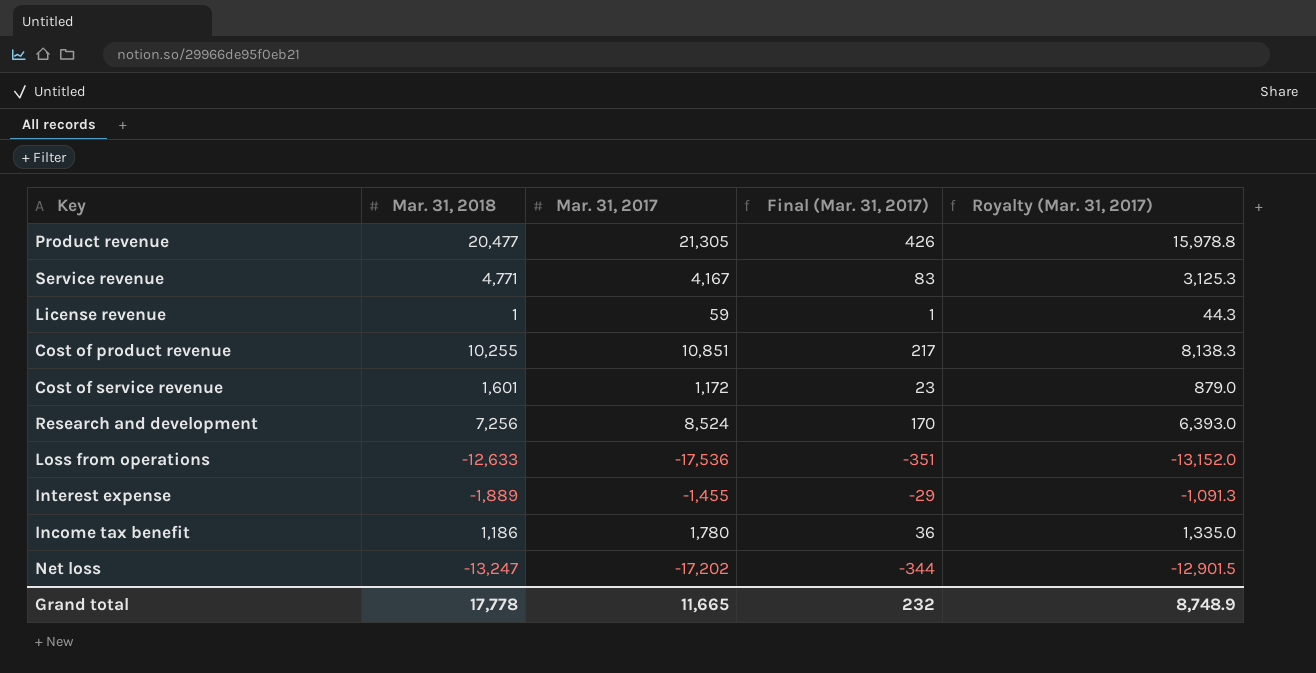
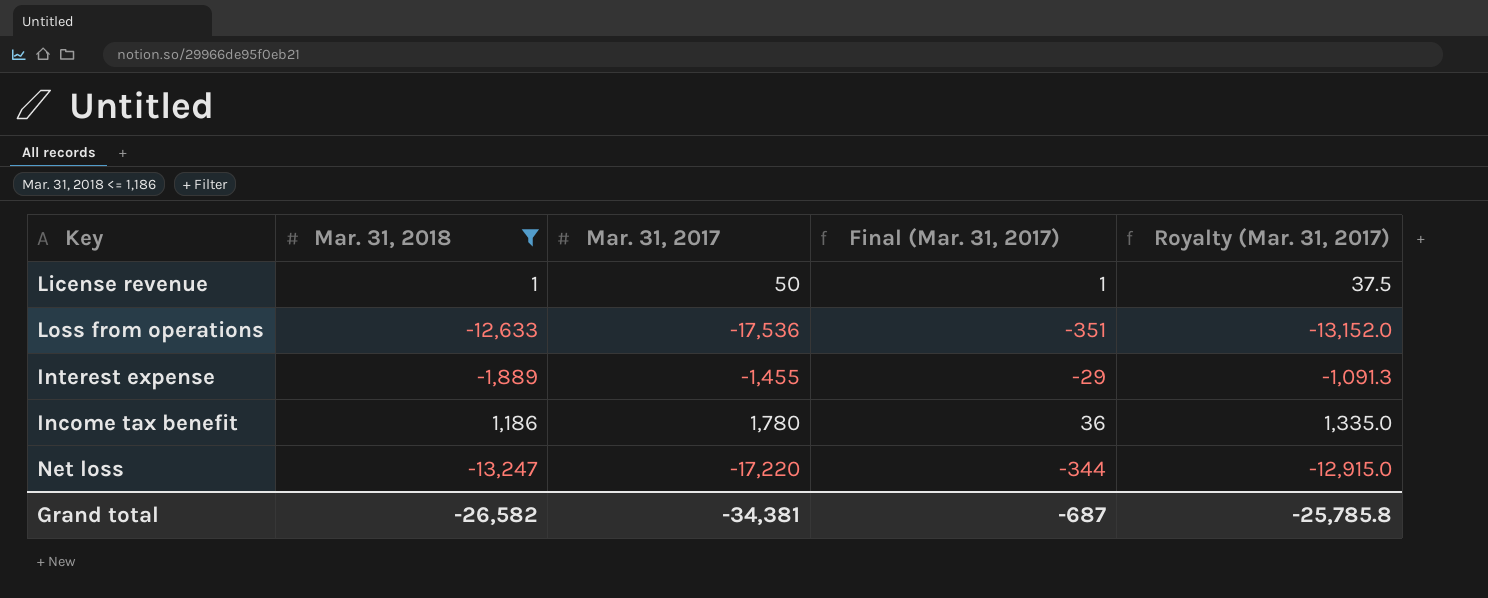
filter: none -> Mar. 31, 2018 <= 1,186
License revenue | Mar. 31, 2017: 59 -> 50
License revenue | Royalty (Mar. 31, 2017): 44.3 -> 37.5
Net loss | Mar. 31, 2017: -17,202 -> -17,220
Net loss | Royalty (Mar. 31, 2017): -12,901.5 -> -12,915.0
Grand total | Mar. 31, 2018: 17,778 -> -26,582
Grand total | Mar. 31, 2017: 11,665 -> -34,381
Grand total | Final (Mar. 31, 2017): 232 -> -687
Grand total | Royalty (Mar. 31, 2017): 8,748.9 -> -25,785.8

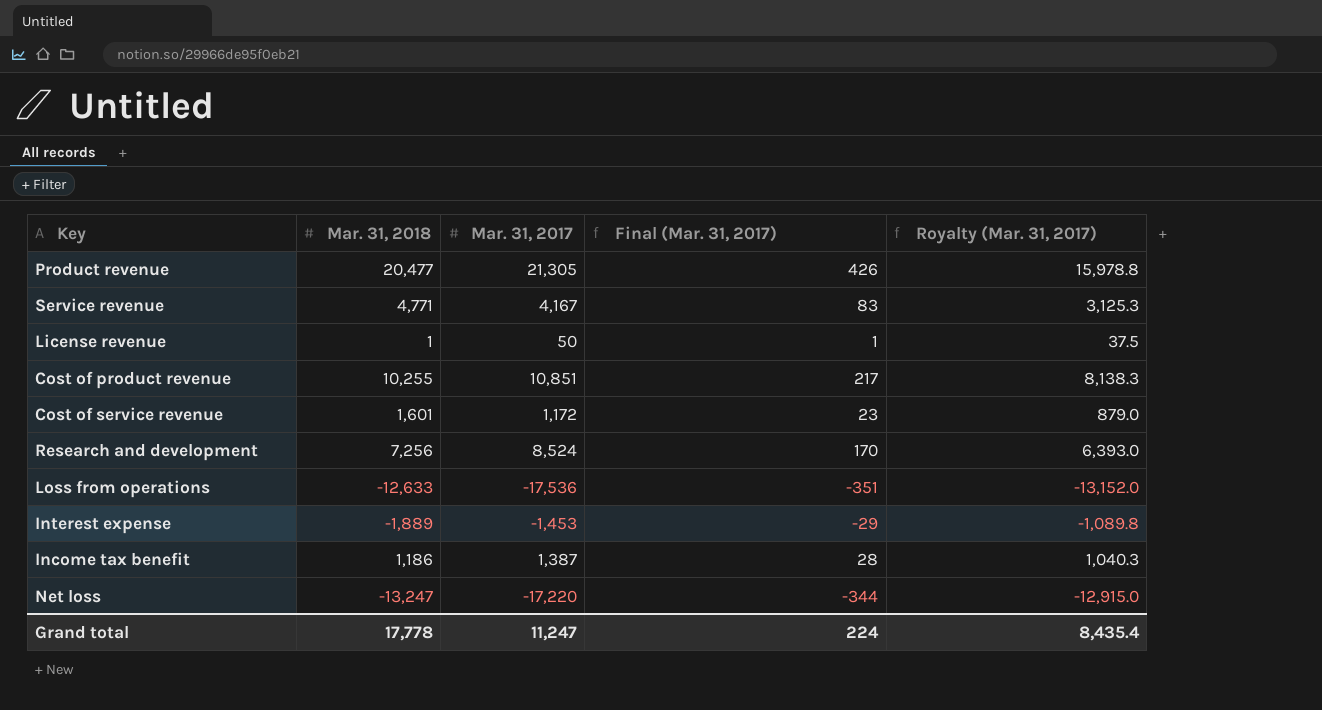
filter: Mar. 31, 2018 <= 1,186 -> none
Interest expense | Mar. 31, 2017: -1,455 -> -1,453
Interest expense | Royalty (Mar. 31, 2017): -1,091.3 -> -1,089.8
Income tax benefit | Mar. 31, 2017: 1,780 -> 1,387
Income tax benefit | Final (Mar. 31, 2017): 36 -> 28
Income tax benefit | Royalty (Mar. 31, 2017): 1,335.0 -> 1,040.3
Grand total | Mar. 31, 2018: -26,582 -> 17,778
Grand total | Mar. 31, 2017: -34,381 -> 11,247
Grand total | Final (Mar. 31, 2017): -687 -> 224
Grand total | Royalty (Mar. 31, 2017): -25,785.8 -> 8,435.4

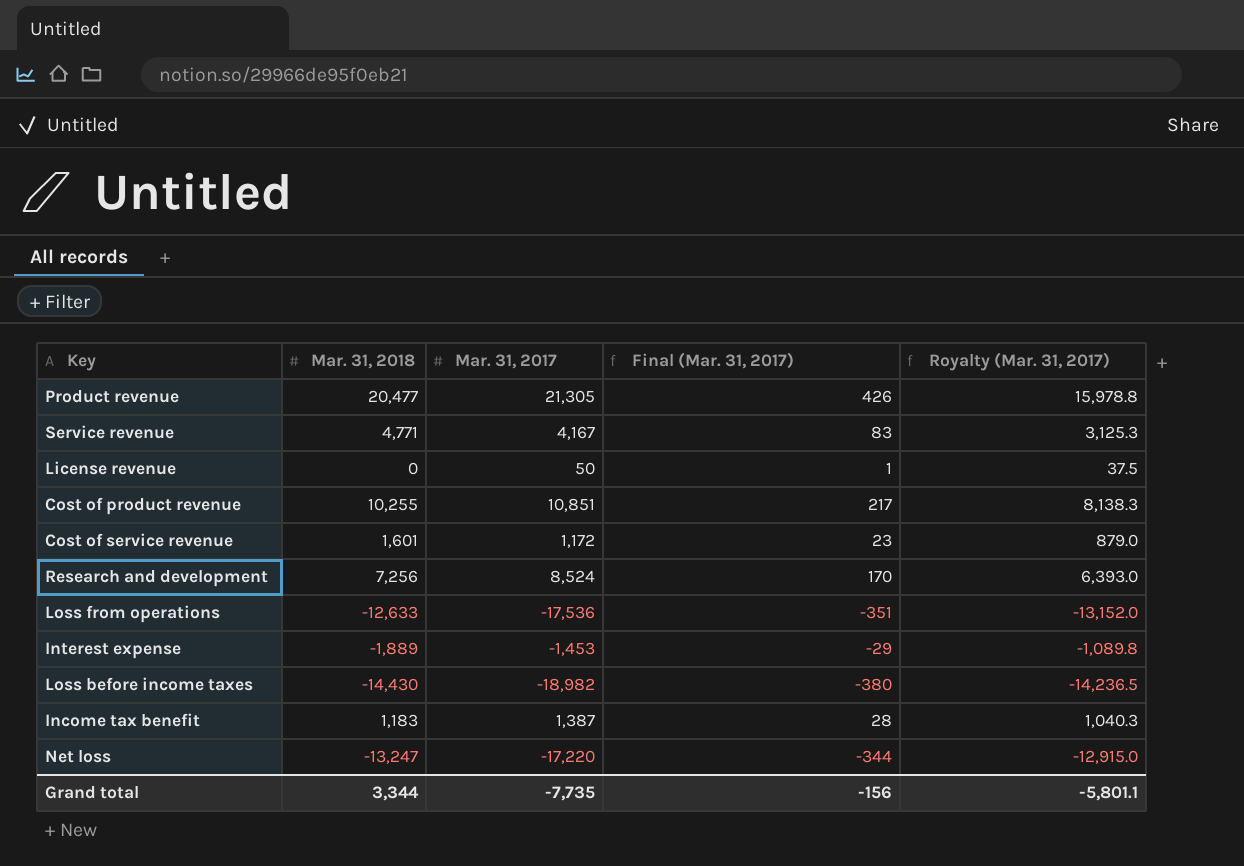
License revenue | Mar. 31, 2018: 1 -> 0
row Loss before income taxes: none -> -14,430 | -18,982 | -380 | -14,236.5
Income tax benefit | Mar. 31, 2018: 1,186 -> 1,183
Grand total | Mar. 31, 2018: 17,778 -> 3,344
Grand total | Mar. 31, 2017: 11,247 -> -7,735
Grand total | Final (Mar. 31, 2017): 224 -> -156
Grand total | Royalty (Mar. 31, 2017): 8,435.4 -> -5,801.1

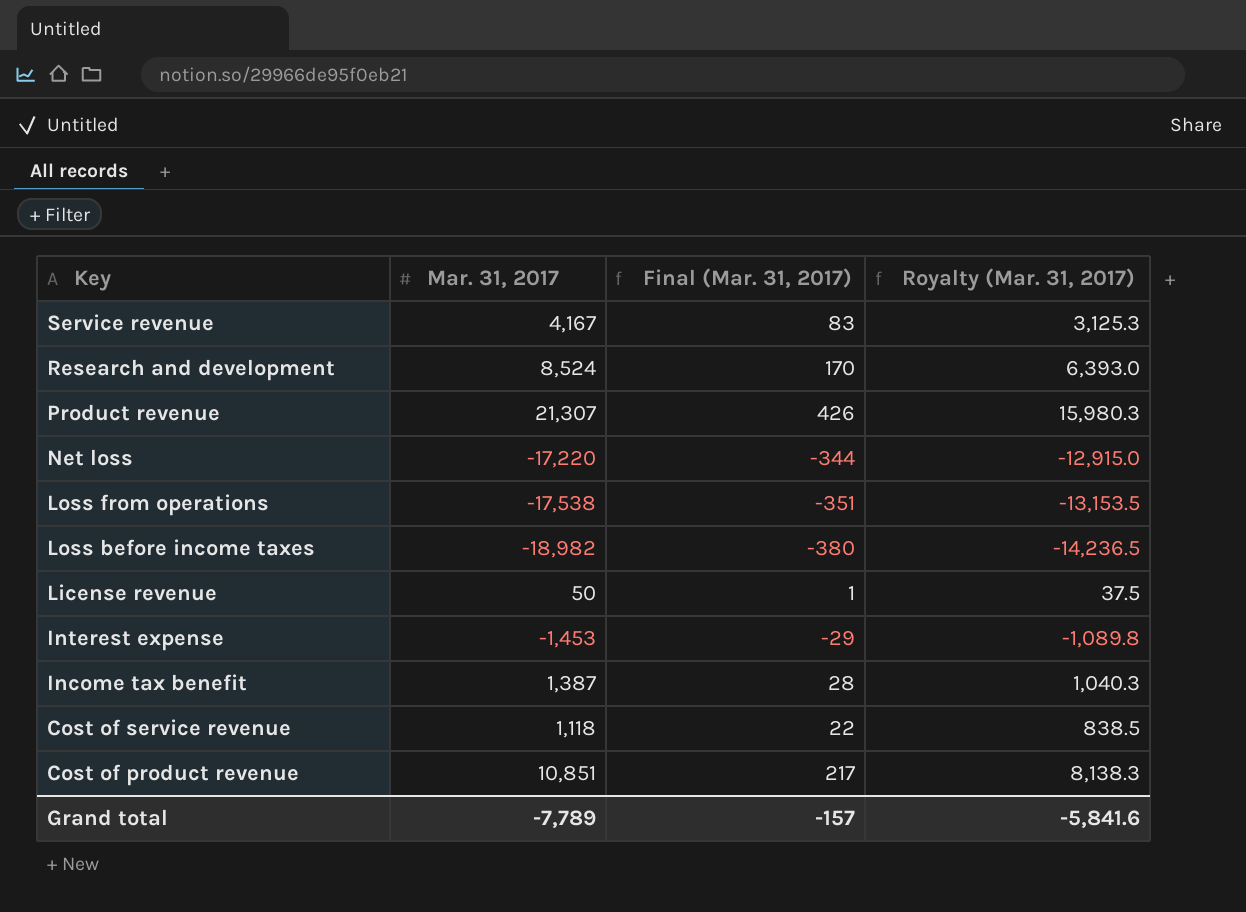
row order: none -> Key descending
column Mar. 31, 2018 | position: 2 -> none
Product revenue | Mar. 31, 2017: 21,305 -> 21,307
Product revenue | Royalty (Mar. 31, 2017): 15,978.8 -> 15,980.3
Loss from operations | Mar. 31, 2017: -17,536 -> -17,538
Loss from operations | Royalty (Mar. 31, 2017): -13,152.0 -> -13,153.5
Cost of service revenue | Mar. 31, 2017: 1,172 -> 1,118
Cost of service revenue | Final (Mar. 31, 2017): 23 -> 22
Cost of service revenue | Royalty (Mar. 31, 2017): 879.0 -> 838.5
Grand total | Mar. 31, 2017: -7,735 -> -7,789
Grand total | Final (Mar. 31, 2017): -156 -> -157
Grand total | Royalty (Mar. 31, 2017): -5,801.1 -> -5,841.6

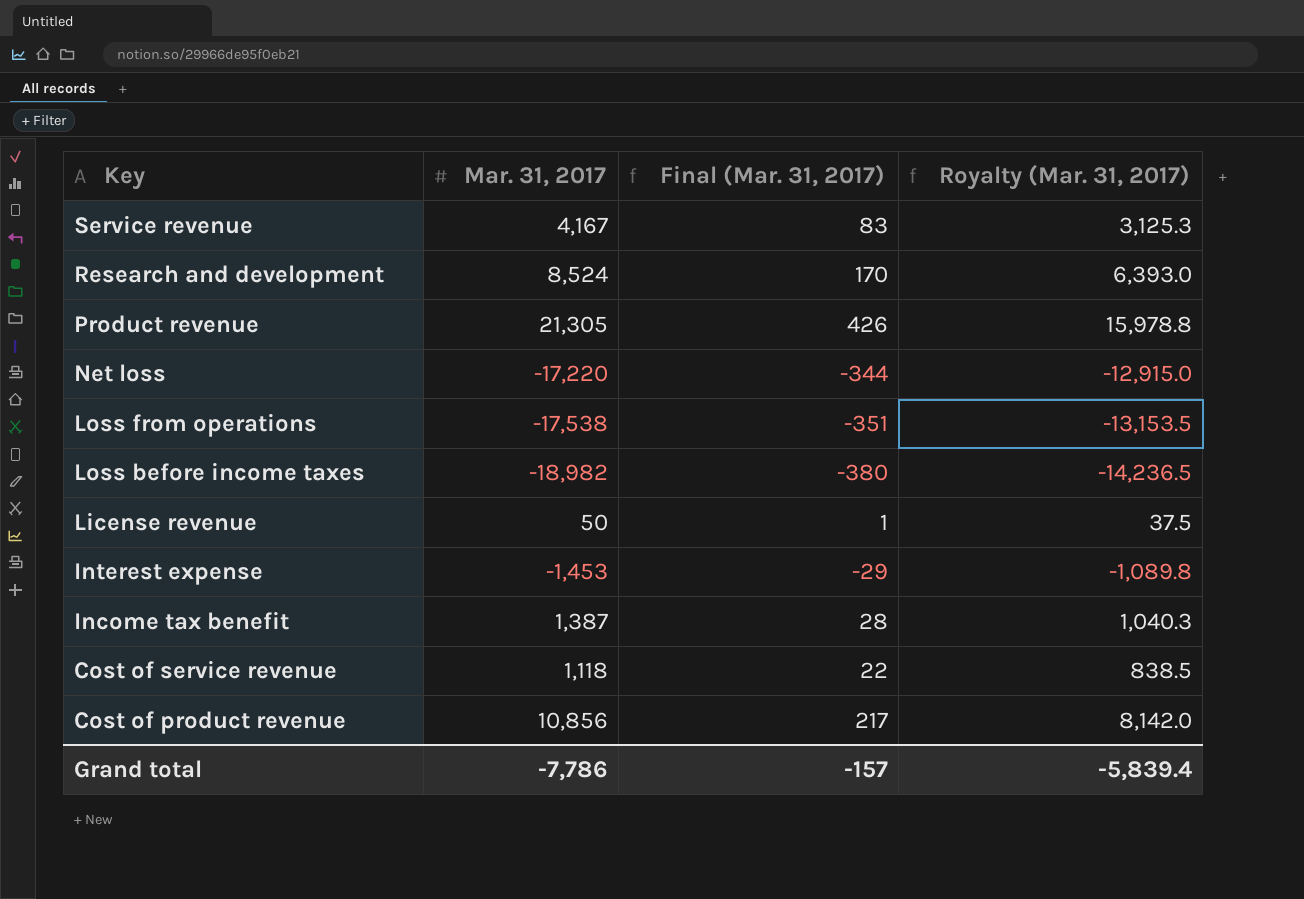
Product revenue | Mar. 31, 2017: 21,307 -> 21,305
Product revenue | Royalty (Mar. 31, 2017): 15,980.3 -> 15,978.8
Cost of product revenue | Mar. 31, 2017: 10,851 -> 10,856
Cost of product revenue | Royalty (Mar. 31, 2017): 8,138.3 -> 8,142.0
Grand total | Mar. 31, 2017: -7,789 -> -7,786
Grand total | Royalty (Mar. 31, 2017): -5,841.6 -> -5,839.4

